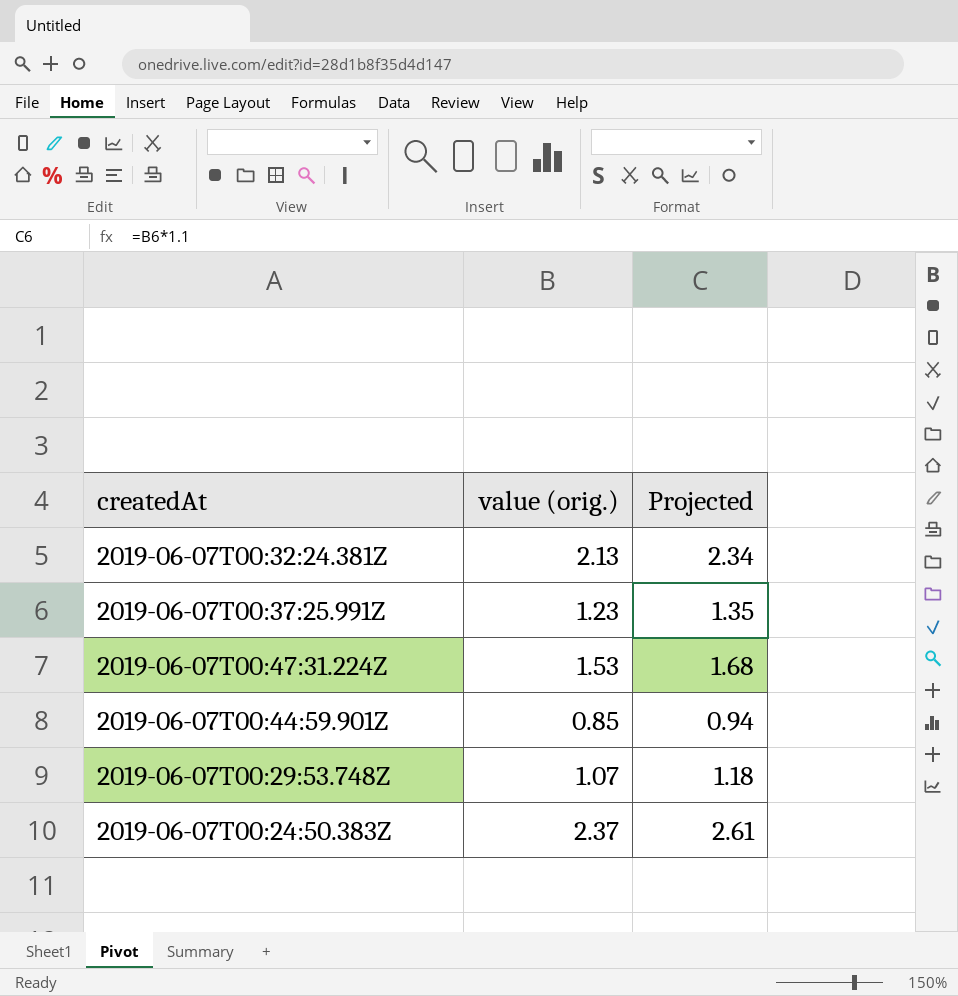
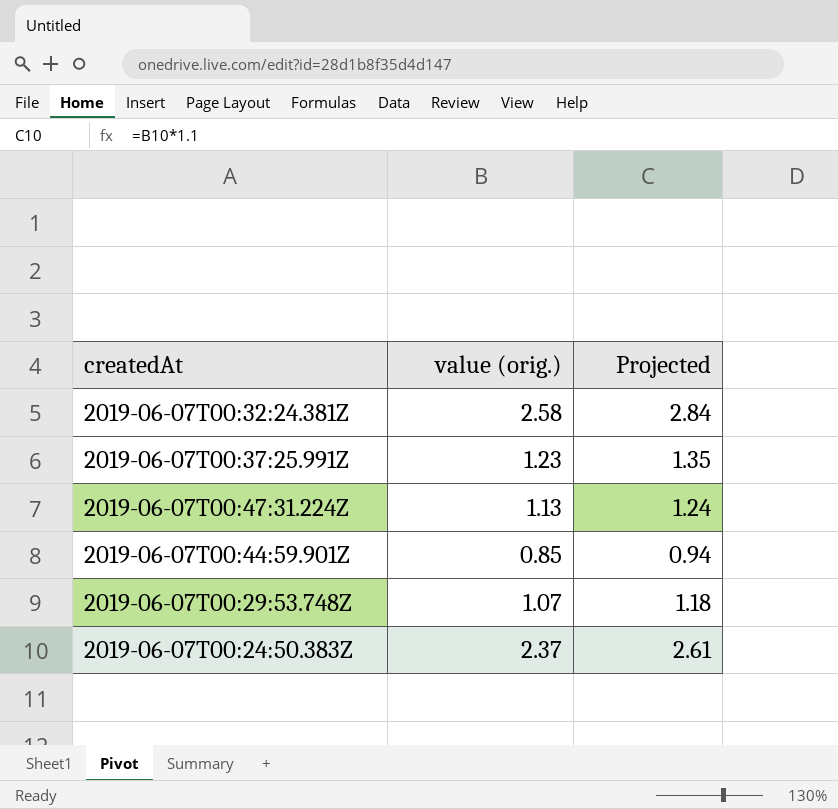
2019-06-07T00:32:24.381Z | value (orig.): 2.13 -> 2.58
2019-06-07T00:32:24.381Z | Projected: 2.34 -> 2.84
2019-06-07T00:47:31.224Z | value (orig.): 1.53 -> 1.13
2019-06-07T00:47:31.224Z | Projected: 1.68 -> 1.24

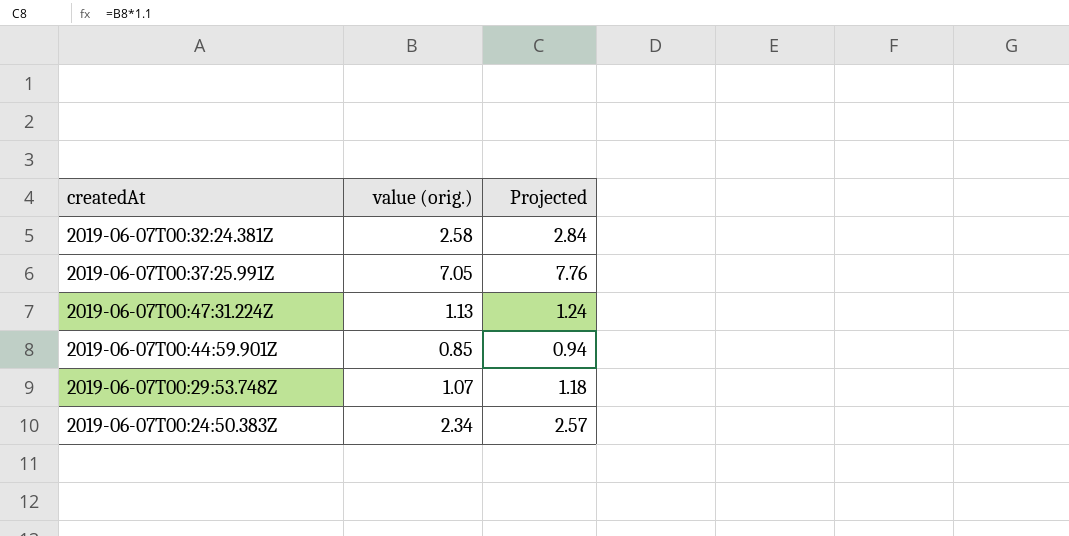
2019-06-07T00:37:25.991Z | value (orig.): 1.23 -> 7.05
2019-06-07T00:37:25.991Z | Projected: 1.35 -> 7.76
2019-06-07T00:24:50.383Z | value (orig.): 2.37 -> 2.34
2019-06-07T00:24:50.383Z | Projected: 2.61 -> 2.57

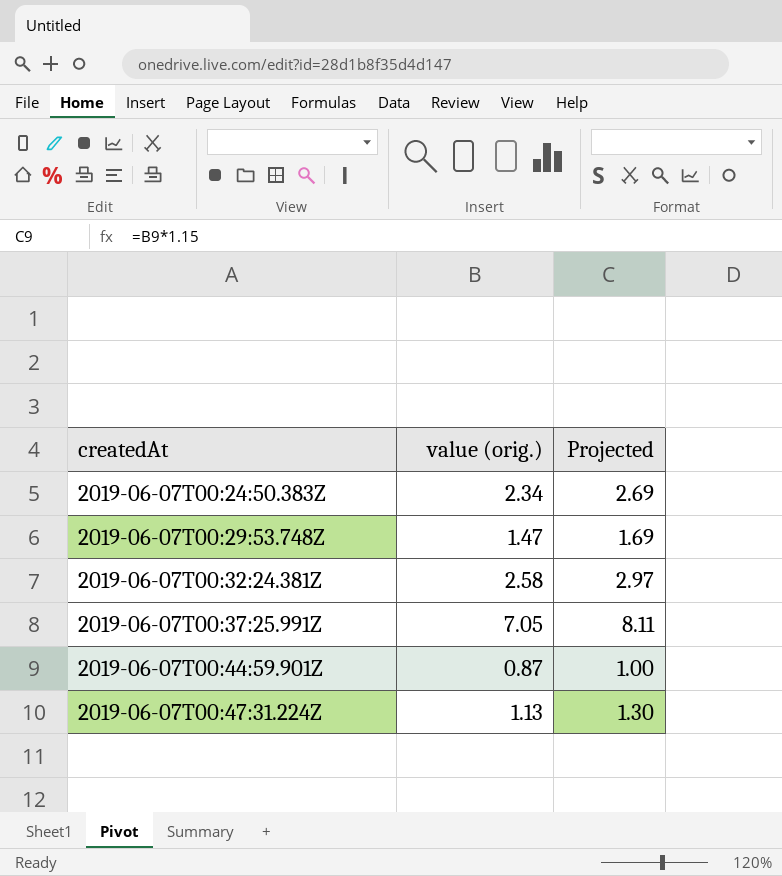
row order: none -> createdAt ascending
column Projected | formula: [value (orig.)] * 1.1 -> [value (orig.)] * 1.15
2019-06-07T00:29:53.748Z | value (orig.): 1.07 -> 1.47
2019-06-07T00:44:59.901Z | value (orig.): 0.85 -> 0.87

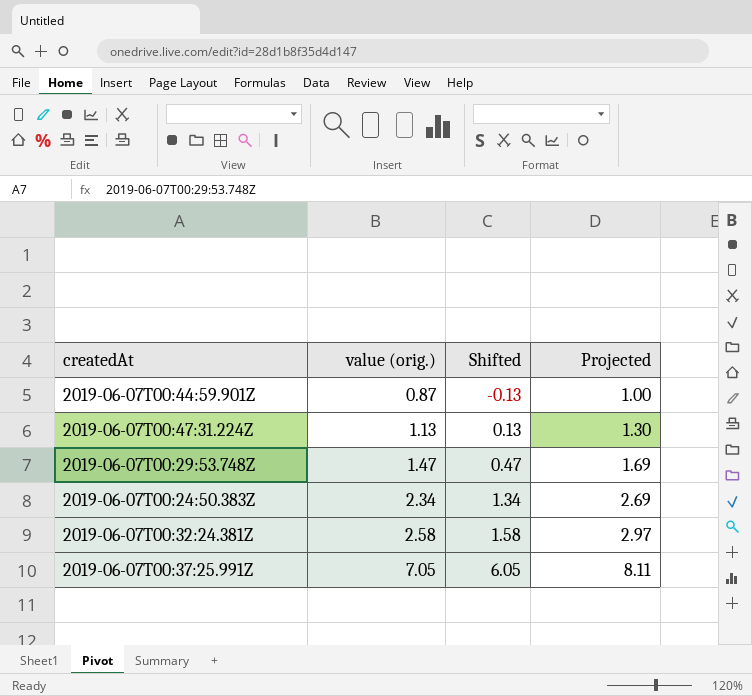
row order: createdAt ascending -> value (orig.) ascending
column Shifted | formula: none -> [value (orig.)] - 1

